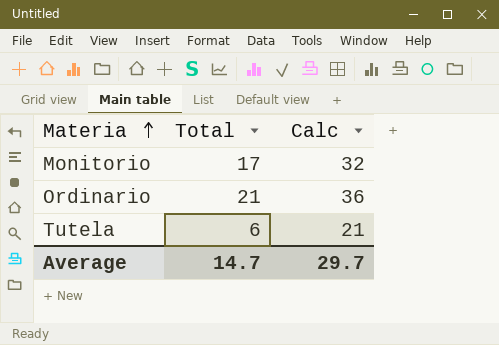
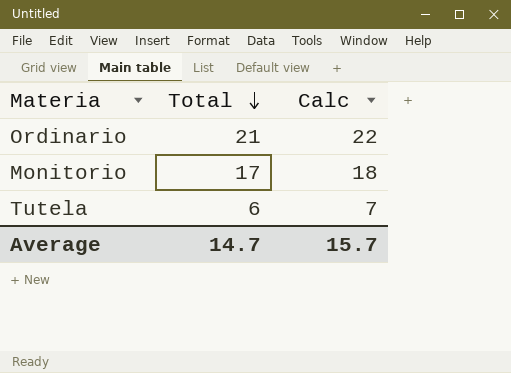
row order: Materia ascending -> Total descending
column Calc | formula: [Total] + 15 -> [Total] + 1
Average | Calc: 29.7 -> 15.7

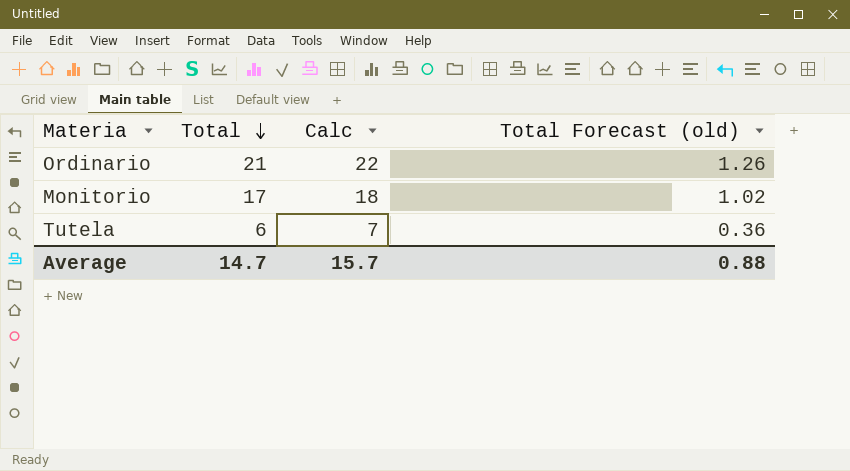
column Total Forecast (old) | formula: none -> [Total] * 0.06

